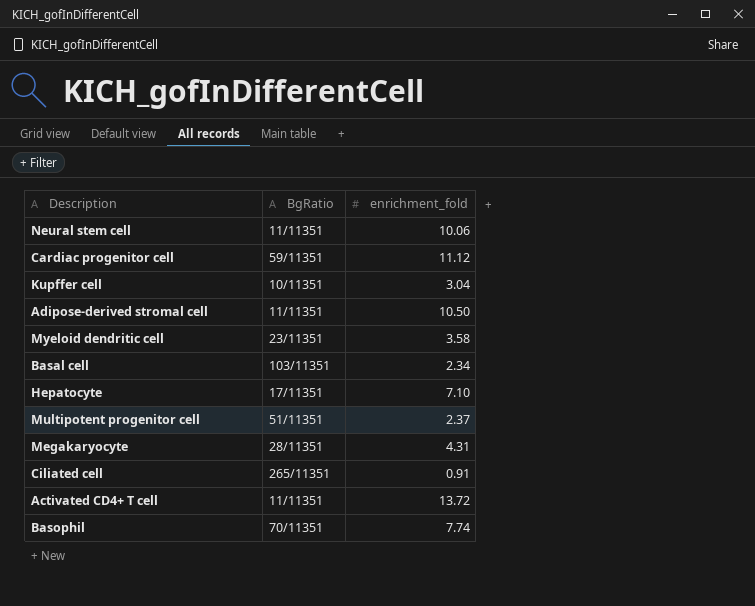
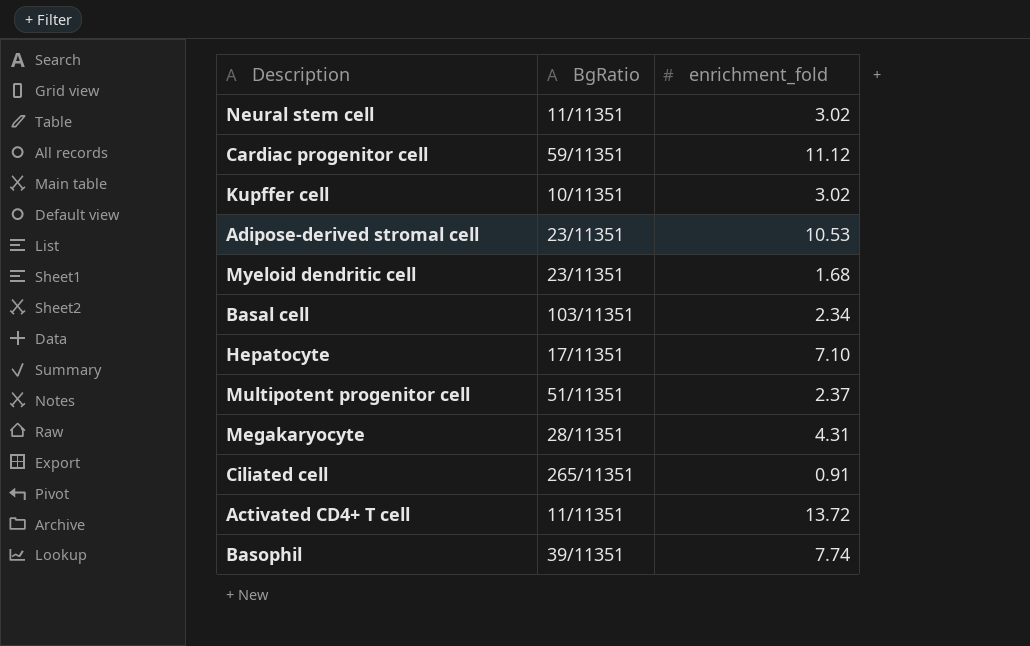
Neural stem cell | enrichment_fold: 10.06 -> 3.02
Kupffer cell | enrichment_fold: 3.04 -> 3.02
Adipose-derived stromal cell | BgRatio: 11/11351 -> 23/11351
Adipose-derived stromal cell | enrichment_fold: 10.50 -> 10.53
Myeloid dendritic cell | enrichment_fold: 3.58 -> 1.68
Basophil | BgRatio: 70/11351 -> 39/11351

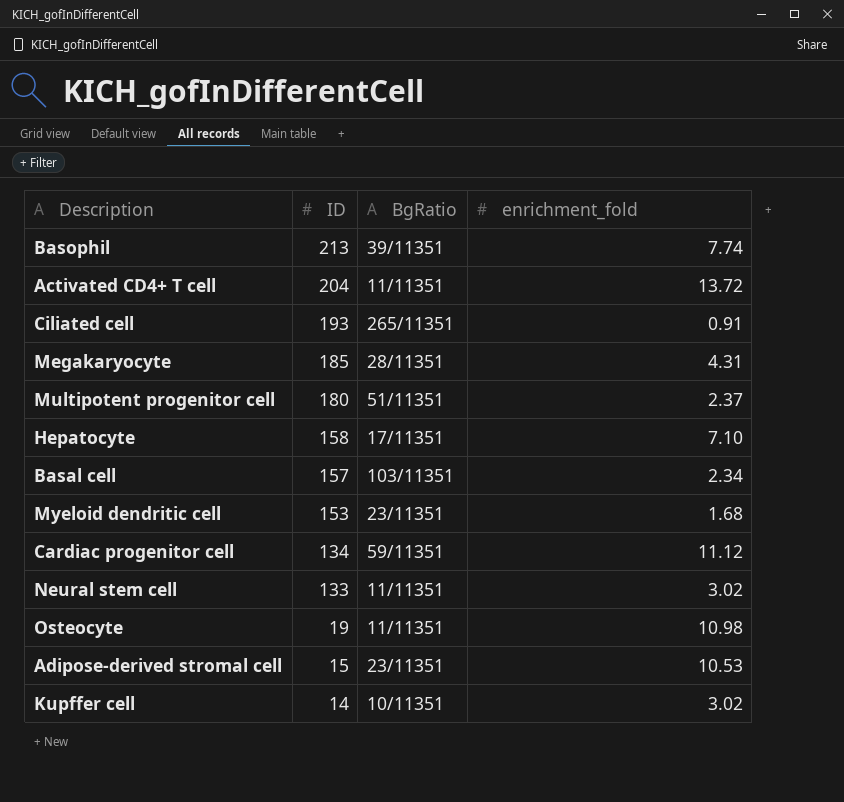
row order: none -> ID descending
column ID | position: none -> 2
row Osteocyte: none -> 19 | 11/11351 | 10.98

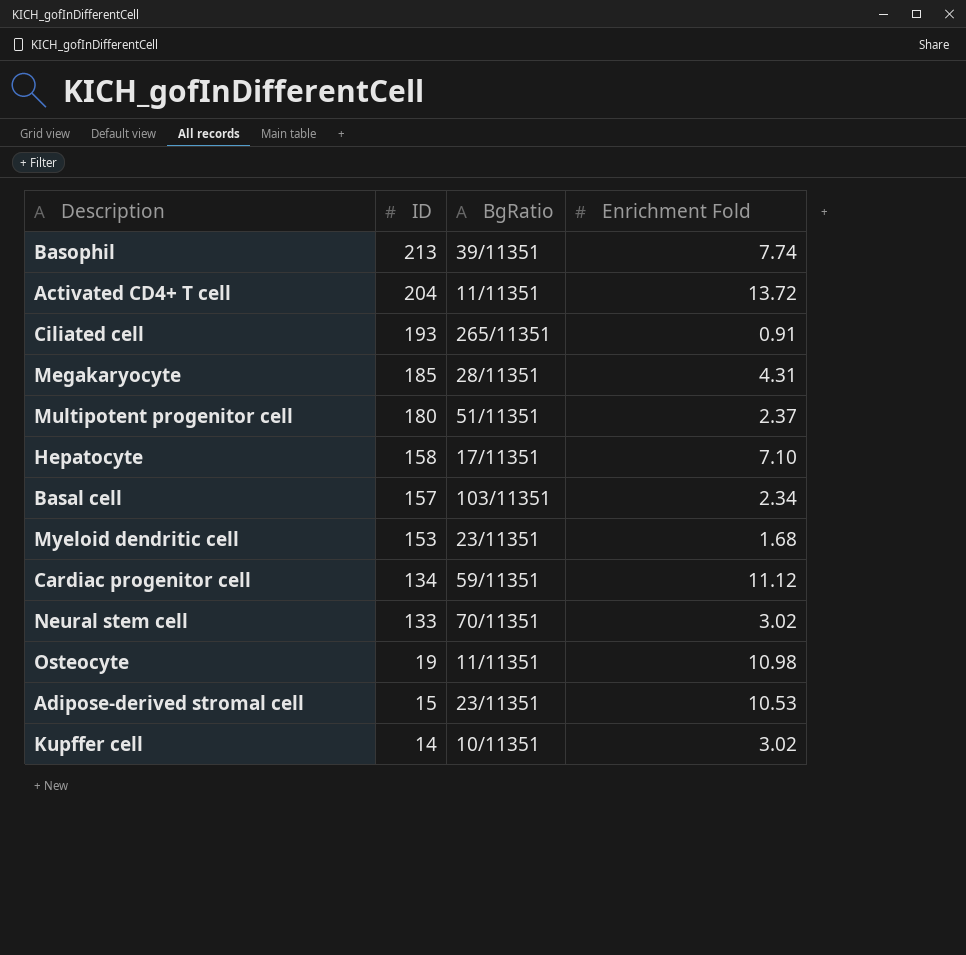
column name: enrichment_fold -> Enrichment Fold
Neural stem cell | BgRatio: 11/11351 -> 70/11351

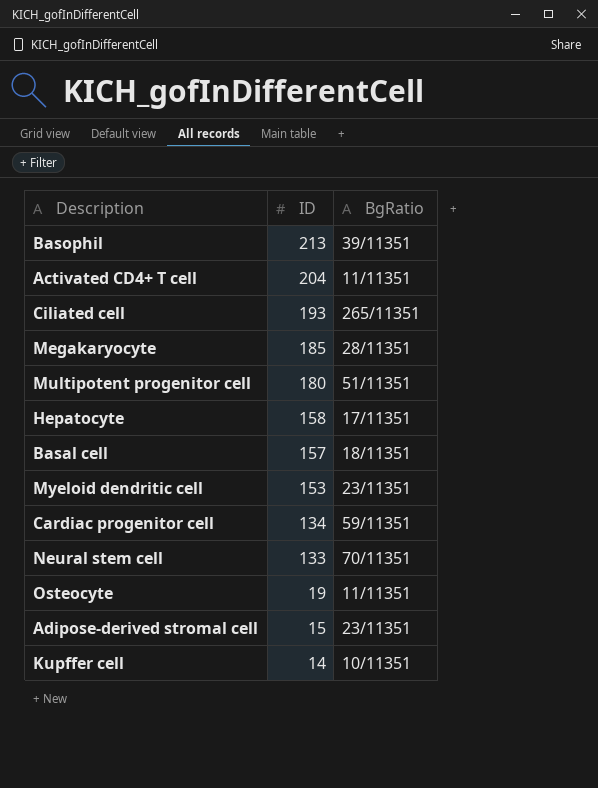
column Enrichment Fold | position: 4 -> none
Basal cell | BgRatio: 103/11351 -> 18/11351

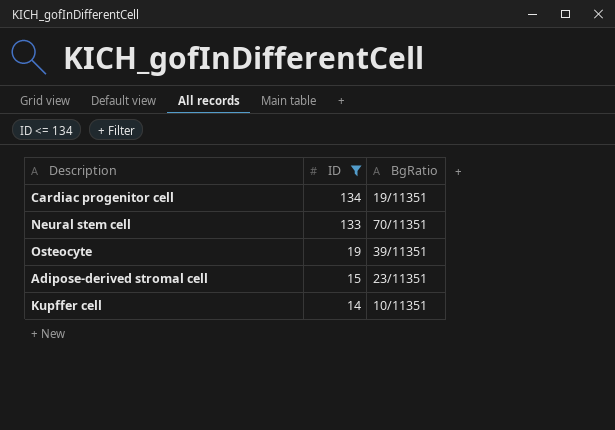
filter: none -> ID <= 134
Cardiac progenitor cell | BgRatio: 59/11351 -> 19/11351
Osteocyte | BgRatio: 11/11351 -> 39/11351

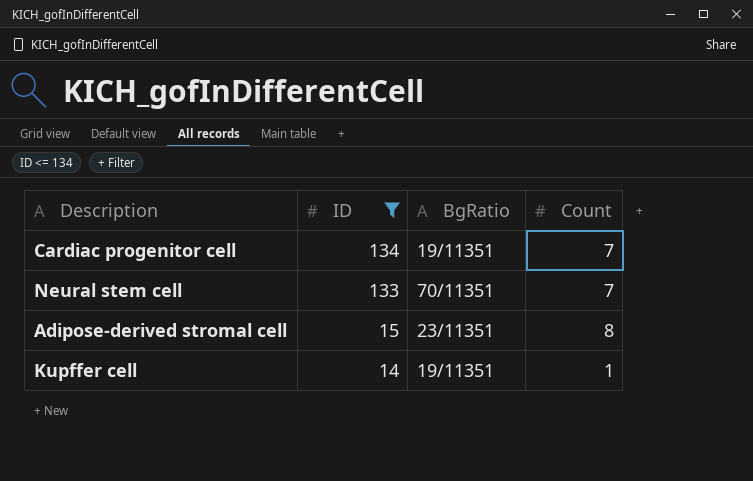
column Count | position: none -> 4
row Osteocyte: 19 | 39/11351 -> none
Kupffer cell | BgRatio: 10/11351 -> 19/11351

